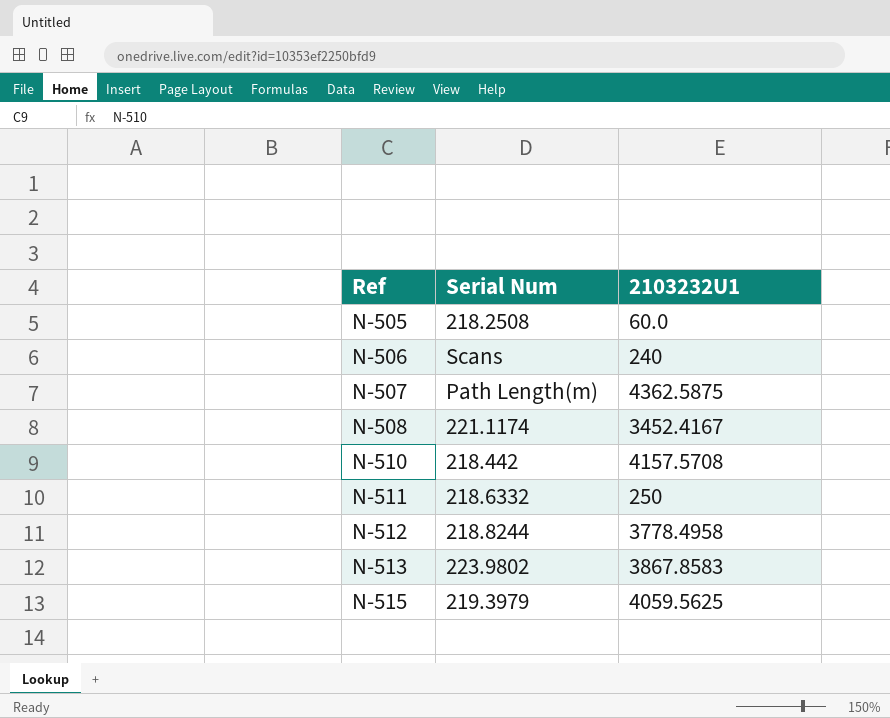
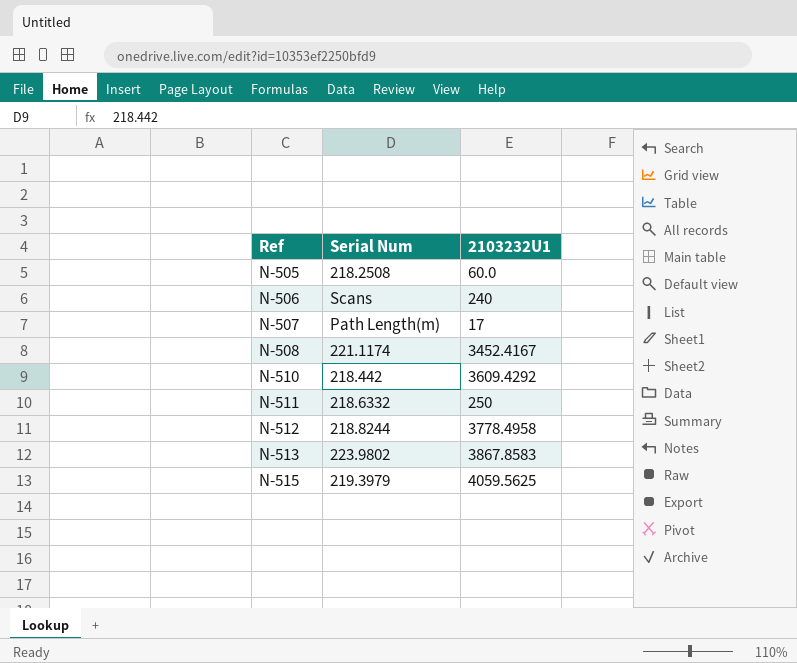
N-507 | 2103232U1: 4362.5875 -> 17
N-510 | 2103232U1: 4157.5708 -> 3609.4292

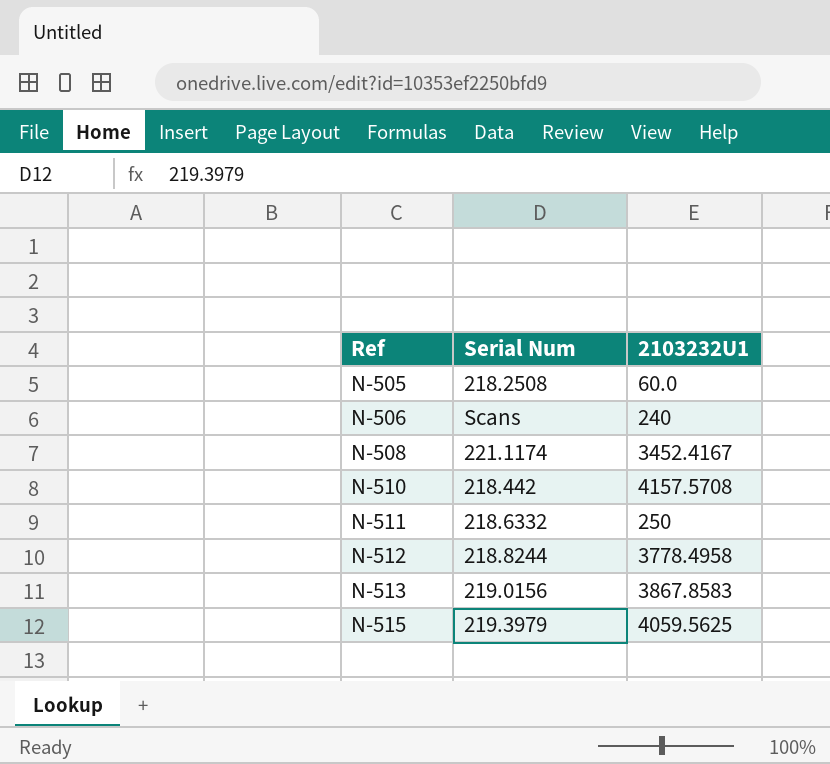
row N-507: Path Length(m) | 17 -> none
N-510 | 2103232U1: 3609.4292 -> 4157.5708
N-513 | Serial Num: 223.9802 -> 219.0156

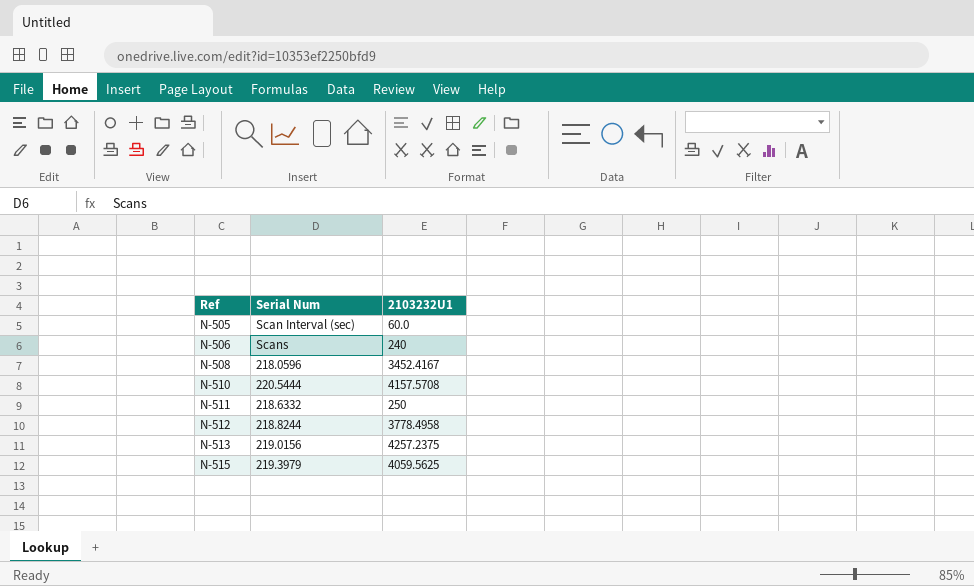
N-505 | Serial Num: 218.2508 -> Scan Interval (sec)
N-508 | Serial Num: 221.1174 -> 218.0596
N-510 | Serial Num: 218.442 -> 220.5444
N-513 | 2103232U1: 3867.8583 -> 4257.2375

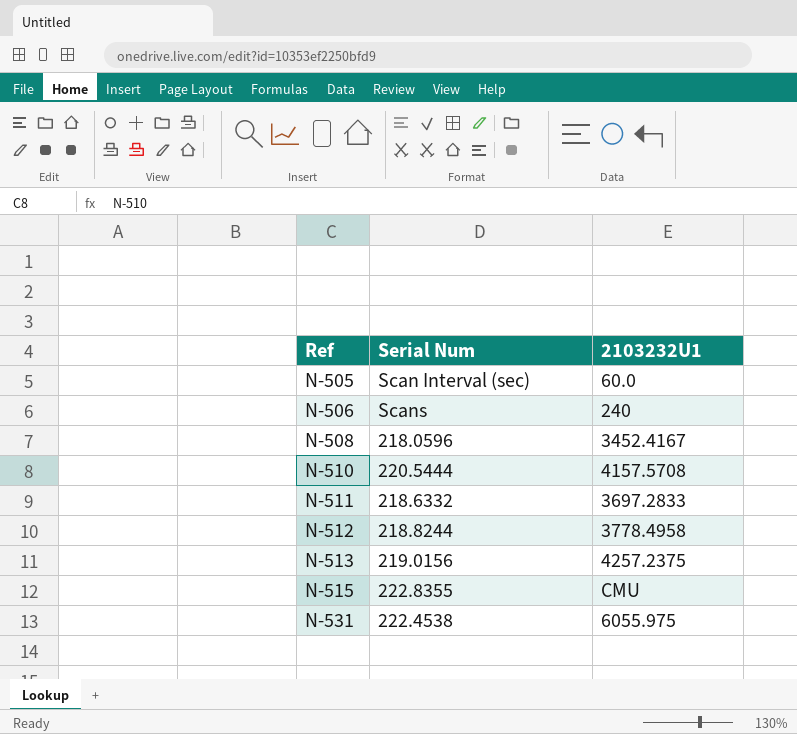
N-511 | 2103232U1: 250 -> 3697.2833
N-515 | Serial Num: 219.3979 -> 222.8355
N-515 | 2103232U1: 4059.5625 -> CMU
row N-531: none -> 222.4538 | 6055.975

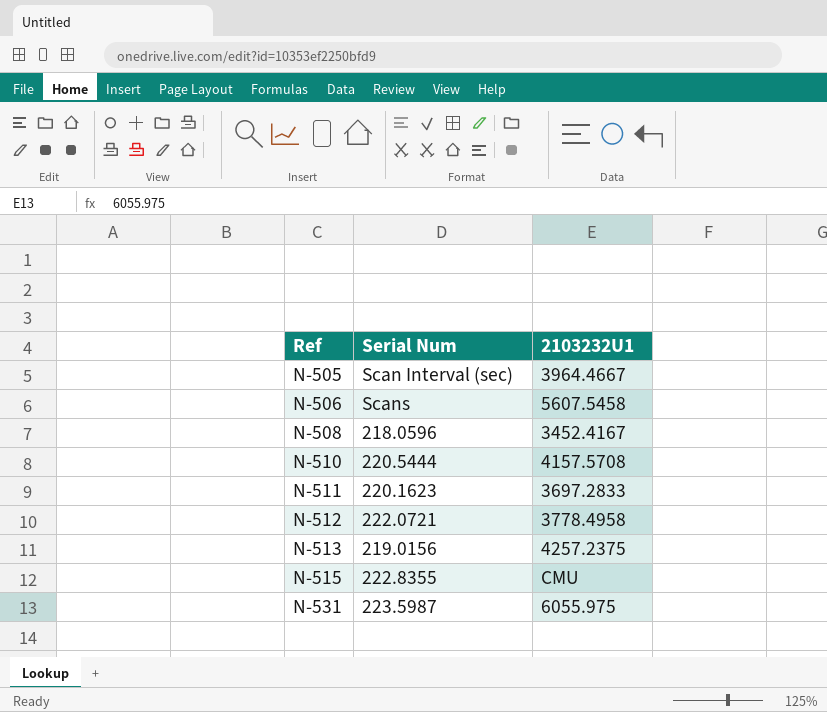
N-505 | 2103232U1: 60.0 -> 3964.4667
N-506 | 2103232U1: 240 -> 5607.5458
N-511 | Serial Num: 218.6332 -> 220.1623
N-512 | Serial Num: 218.8244 -> 222.0721
N-531 | Serial Num: 222.4538 -> 223.5987

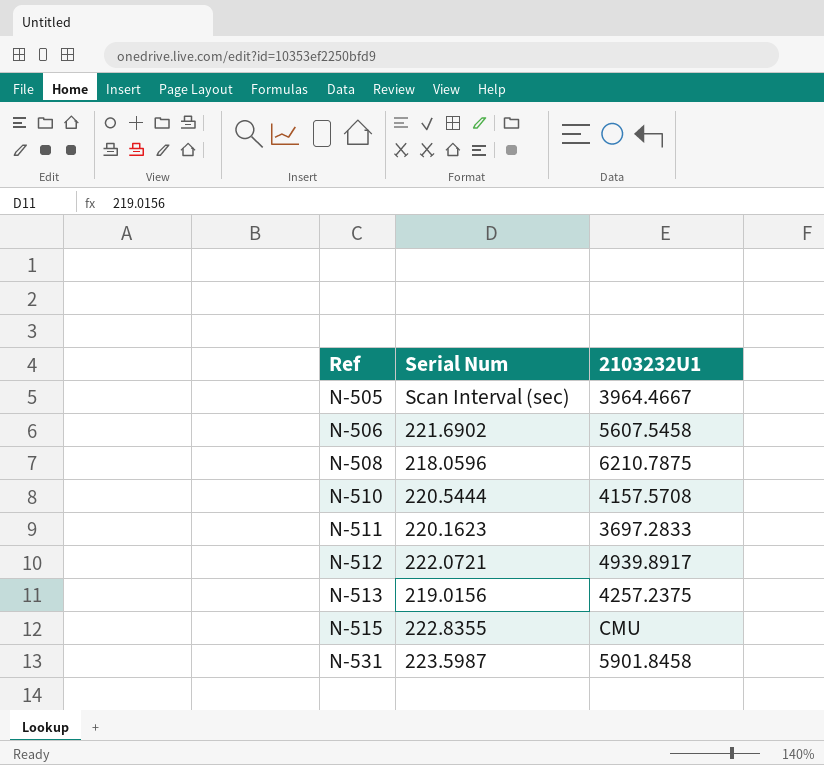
N-506 | Serial Num: Scans -> 221.6902
N-508 | 2103232U1: 3452.4167 -> 6210.7875
N-512 | 2103232U1: 3778.4958 -> 4939.8917
N-531 | 2103232U1: 6055.975 -> 5901.8458

